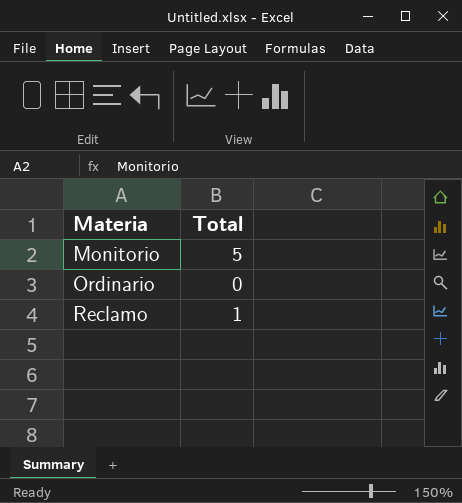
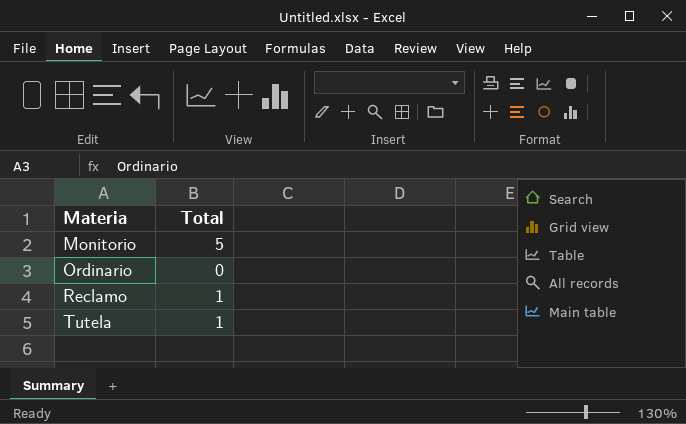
row Tutela: none -> 1

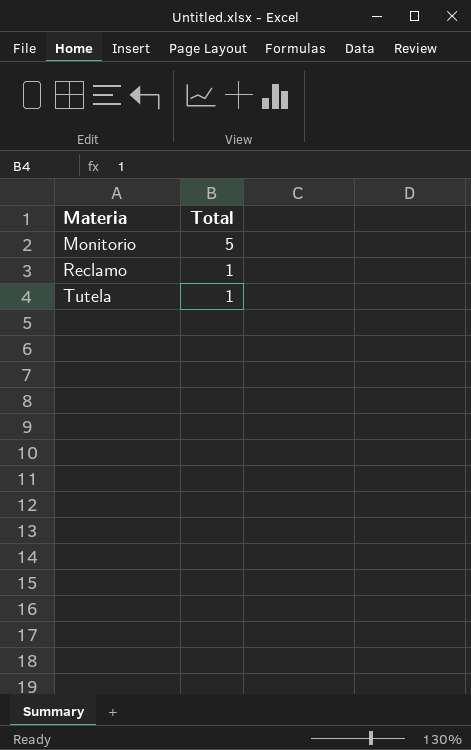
row Ordinario: 0 -> none

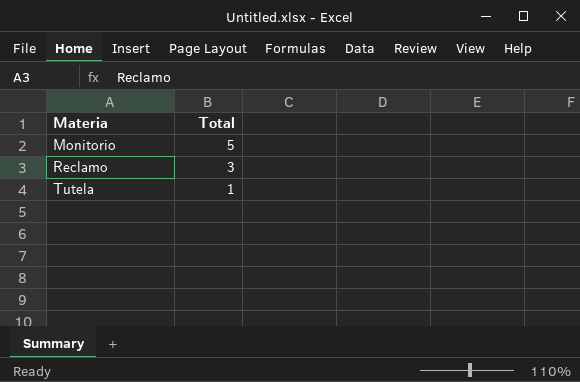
Reclamo | Total: 1 -> 3

